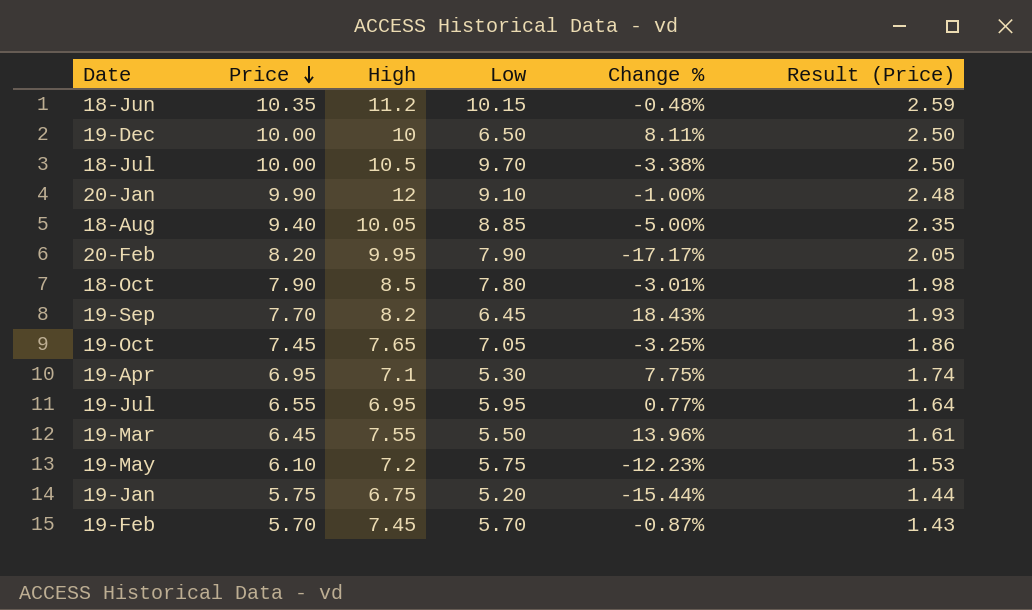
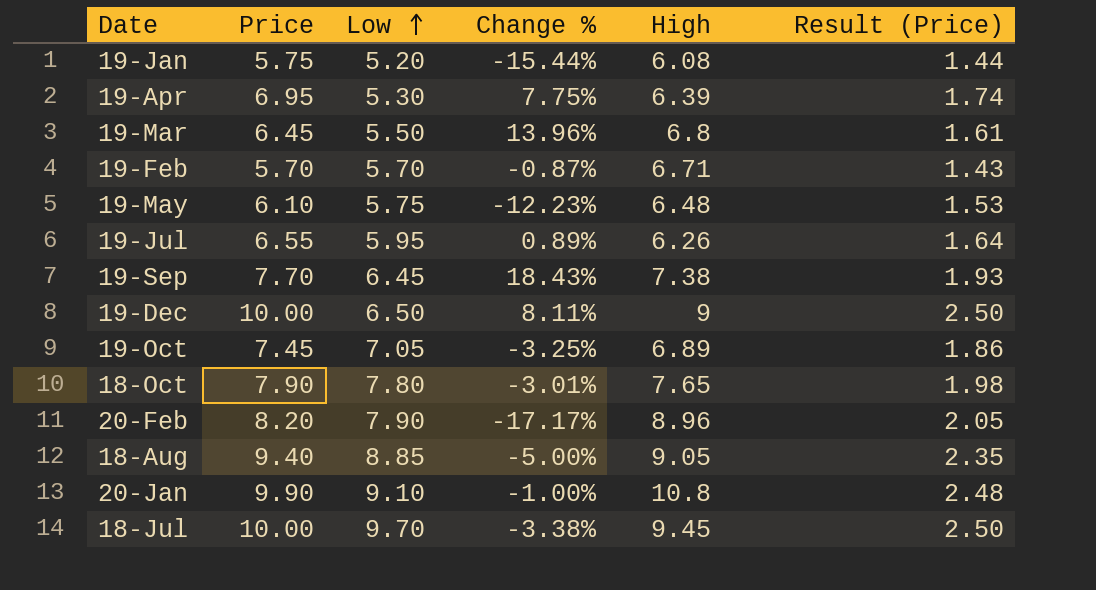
row order: Price descending -> Low ascending
column High | position: 3 -> 5
row 18-Jun: 10.35 | 11.2 | 10.15 | -0.48% | 2.59 -> none
19-Jan | High: 6.75 -> 6.08
19-Apr | High: 7.1 -> 6.39
19-Mar | High: 7.55 -> 6.8
19-Feb | High: 7.45 -> 6.71
19-May | High: 7.2 -> 6.48
19-Jul | Change %: 0.77% -> 0.89%
19-Jul | High: 6.95 -> 6.26
19-Sep | High: 8.2 -> 7.38
19-Dec | High: 10 -> 9
19-Oct | High: 7.65 -> 6.89
18-Oct | High: 8.5 -> 7.65
20-Feb | High: 9.95 -> 8.96
18-Aug | High: 10.05 -> 9.05
20-Jan | High: 12 -> 10.8
18-Jul | High: 10.5 -> 9.45

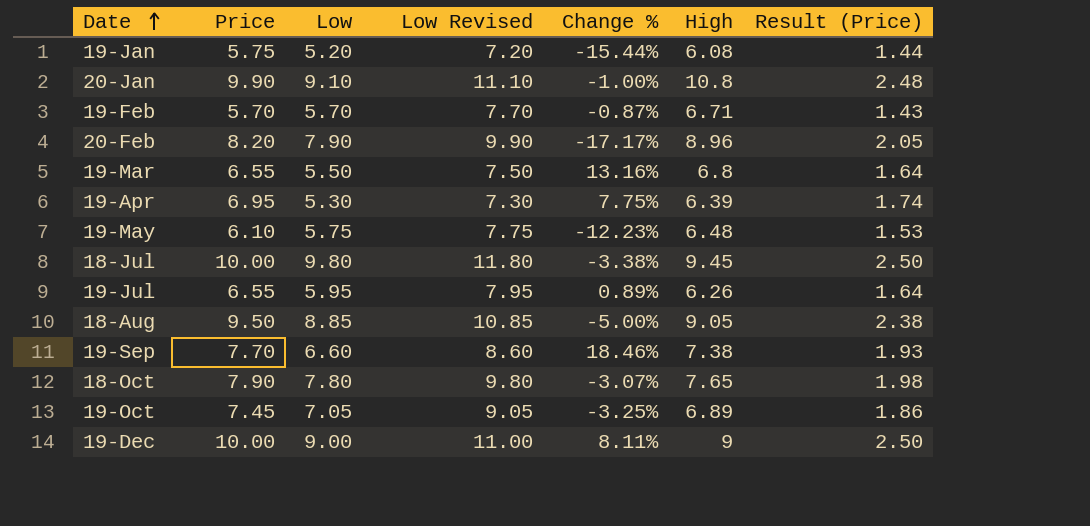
row order: Low ascending -> Date ascending
column Low Revised | formula: none -> [Low] + 2
19-Mar | Price: 6.45 -> 6.55
19-Mar | Change %: 13.96% -> 13.16%
19-Mar | Result (Price): 1.61 -> 1.64
18-Jul | Low: 9.70 -> 9.80
18-Aug | Price: 9.40 -> 9.50
18-Aug | Result (Price): 2.35 -> 2.38
19-Sep | Low: 6.45 -> 6.60
19-Sep | Change %: 18.43% -> 18.46%
18-Oct | Change %: -3.01% -> -3.07%
19-Dec | Low: 6.50 -> 9.00

